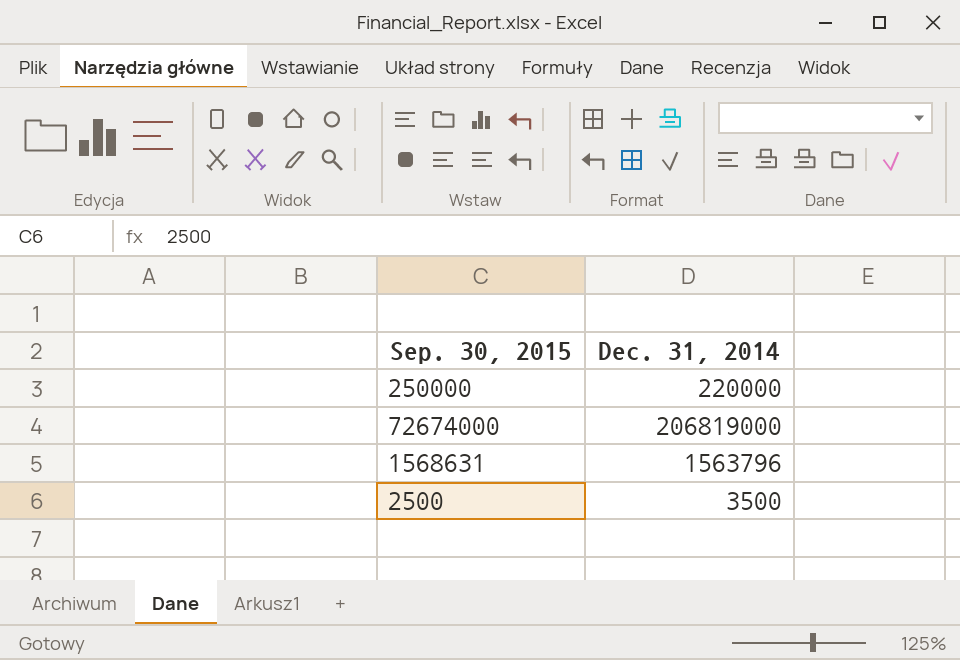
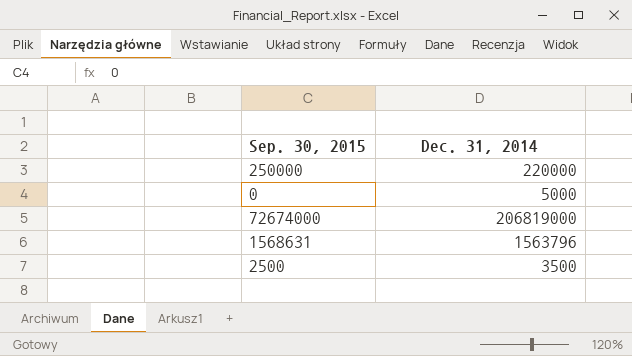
row 0: none -> 5000

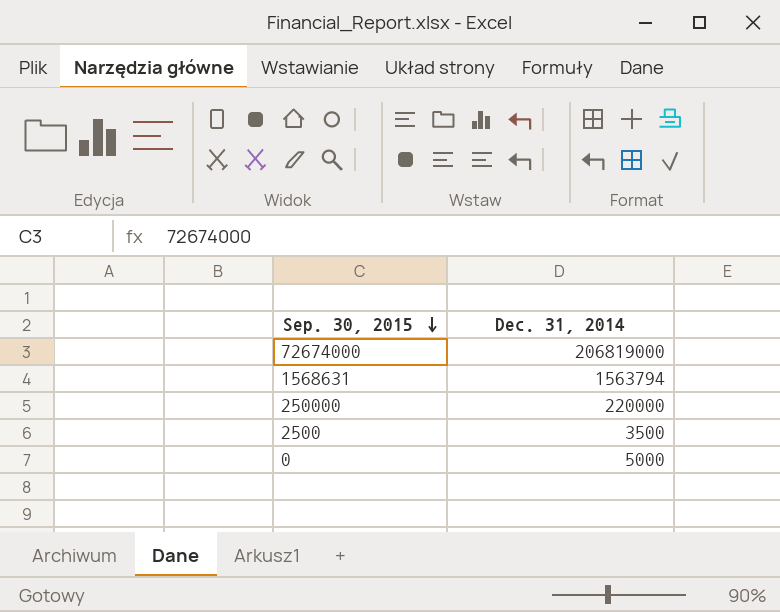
row order: none -> Sep. 30, 2015 descending
1568631 | Dec. 31, 2014: 1563796 -> 1563794

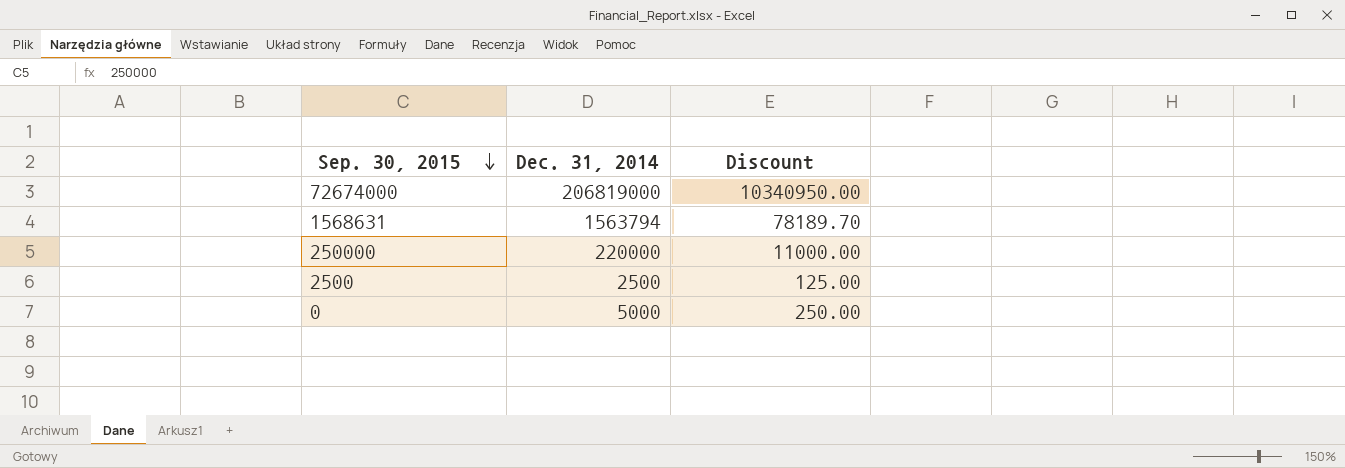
column Discount | formula: none -> [Dec. 31, 2014] * 0.05
2500 | Dec. 31, 2014: 3500 -> 2500

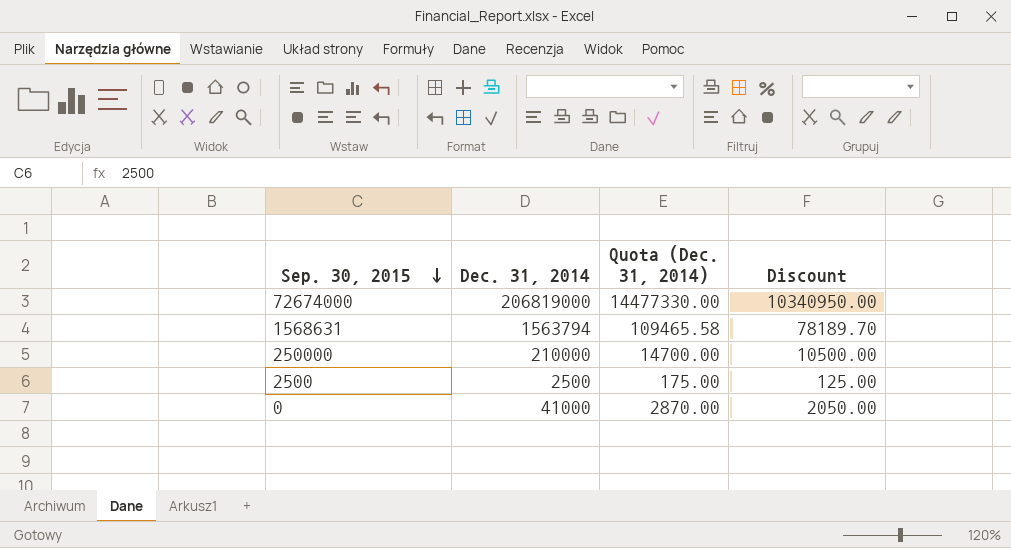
column Quota (Dec. 31, 2014) | formula: none -> [Dec. 31, 2014] * 0.07
250000 | Dec. 31, 2014: 220000 -> 210000
250000 | Discount: 11000.00 -> 10500.00
0 | Dec. 31, 2014: 5000 -> 41000
0 | Discount: 250.00 -> 2050.00

